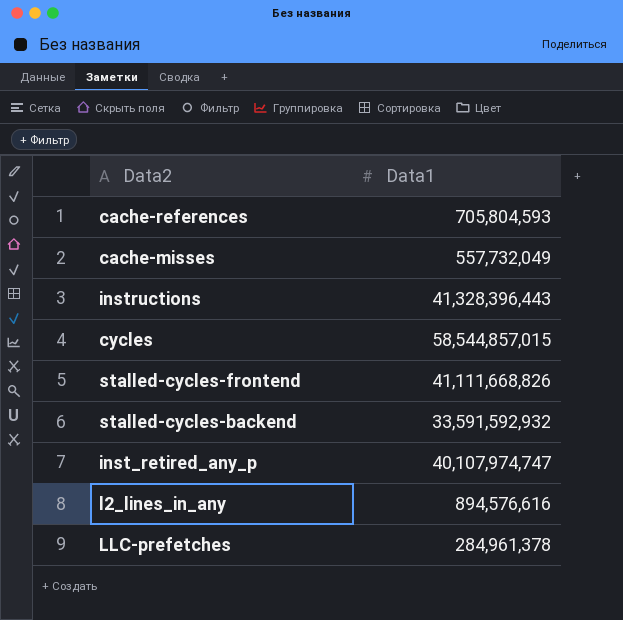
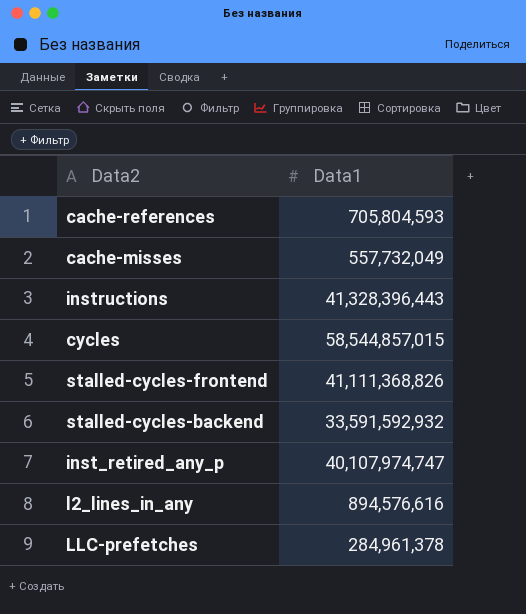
stalled-cycles-frontend | Data1: 41,111,668,826 -> 41,111,368,826

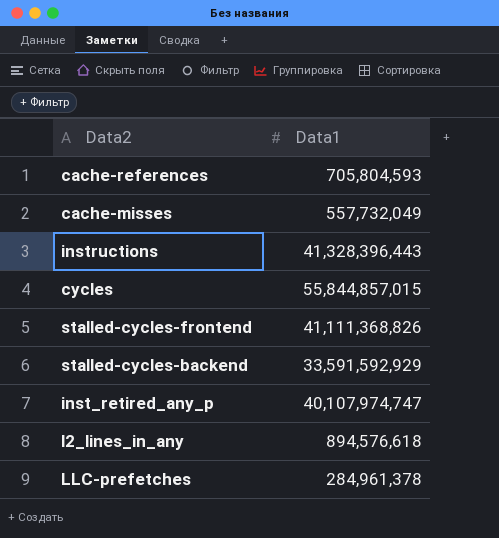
cycles | Data1: 58,544,857,015 -> 55,844,857,015
stalled-cycles-backend | Data1: 33,591,592,932 -> 33,591,592,929
l2_lines_in_any | Data1: 894,576,616 -> 894,576,618

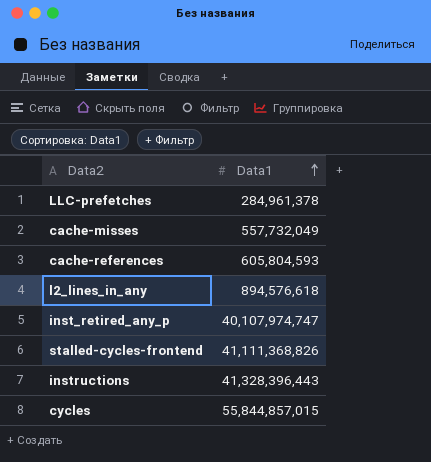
row order: none -> Data1 ascending
row stalled-cycles-backend: 33,591,592,929 -> none
cache-references | Data1: 705,804,593 -> 605,804,593

